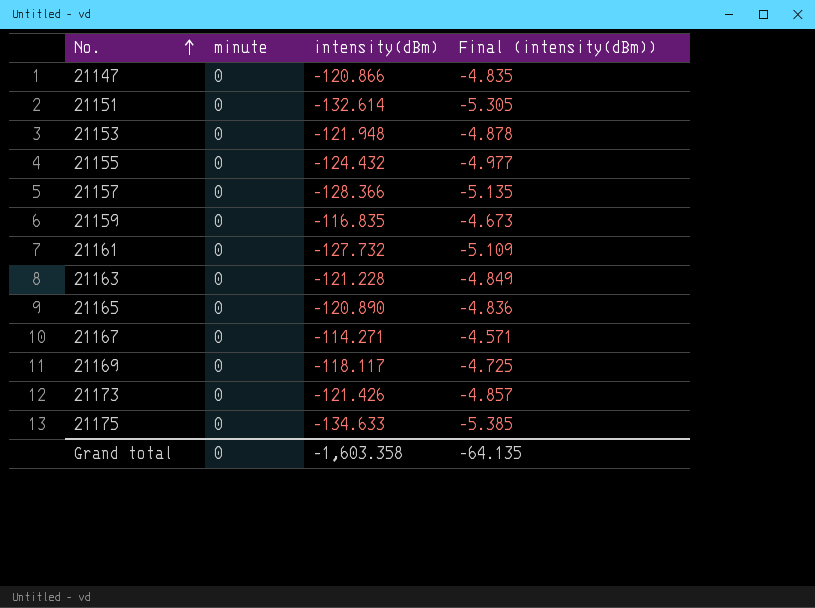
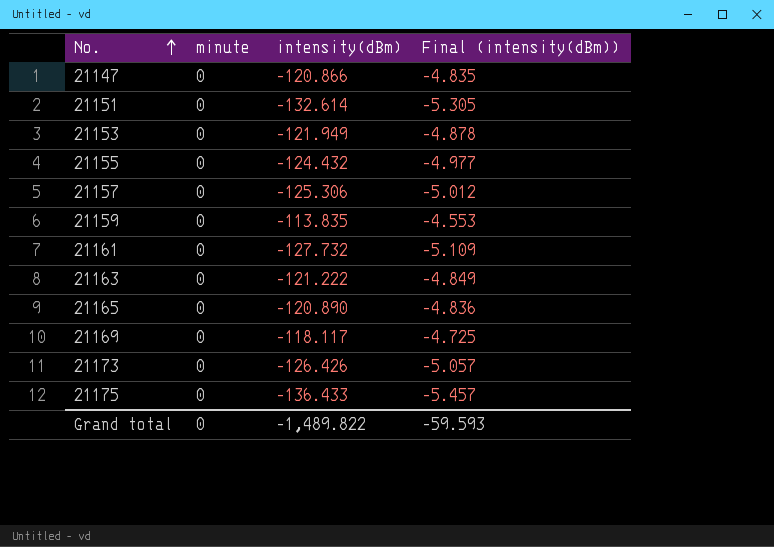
row 21167: 0 | -114.271 | -4.571 -> none
21153 | intensity(dBm): -121.948 -> -121.949
21157 | intensity(dBm): -128.366 -> -125.306
21157 | Final (intensity(dBm)): -5.135 -> -5.012
21159 | intensity(dBm): -116.835 -> -113.835
21159 | Final (intensity(dBm)): -4.673 -> -4.553
21163 | intensity(dBm): -121.228 -> -121.222
21173 | intensity(dBm): -121.426 -> -126.426
21173 | Final (intensity(dBm)): -4.857 -> -5.057
21175 | intensity(dBm): -134.633 -> -136.433
21175 | Final (intensity(dBm)): -5.385 -> -5.457
Grand total | intensity(dBm): -1,603.358 -> -1,489.822
Grand total | Final (intensity(dBm)): -64.135 -> -59.593

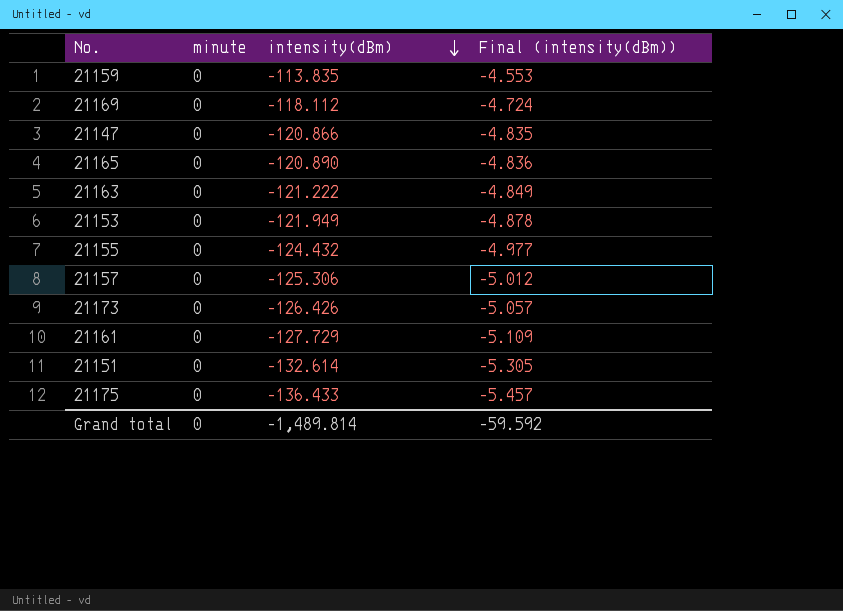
row order: No. ascending -> intensity(dBm) descending
21169 | intensity(dBm): -118.117 -> -118.112
21169 | Final (intensity(dBm)): -4.725 -> -4.724
21161 | intensity(dBm): -127.732 -> -127.729
Grand total | intensity(dBm): -1,489.822 -> -1,489.814
Grand total | Final (intensity(dBm)): -59.593 -> -59.592

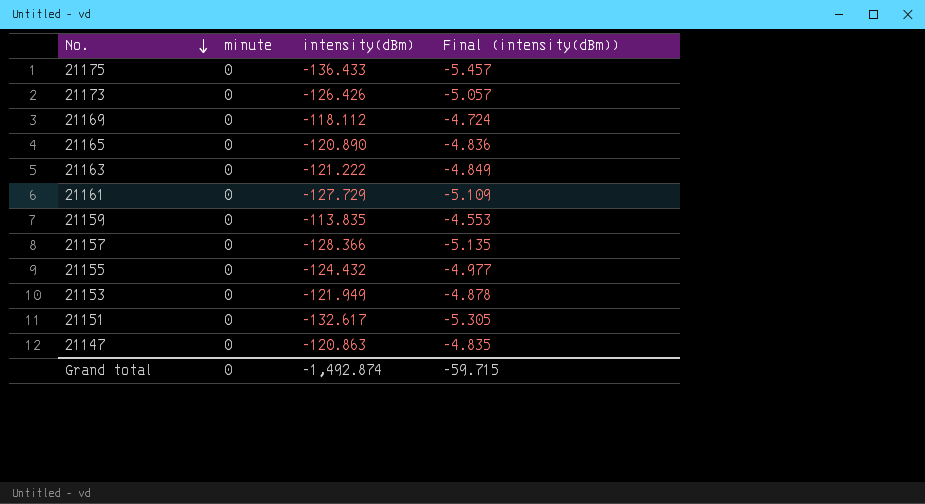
row order: intensity(dBm) descending -> No. descending
21157 | intensity(dBm): -125.306 -> -128.366
21157 | Final (intensity(dBm)): -5.012 -> -5.135
21151 | intensity(dBm): -132.614 -> -132.617
21147 | intensity(dBm): -120.866 -> -120.863
Grand total | intensity(dBm): -1,489.814 -> -1,492.874
Grand total | Final (intensity(dBm)): -59.592 -> -59.715

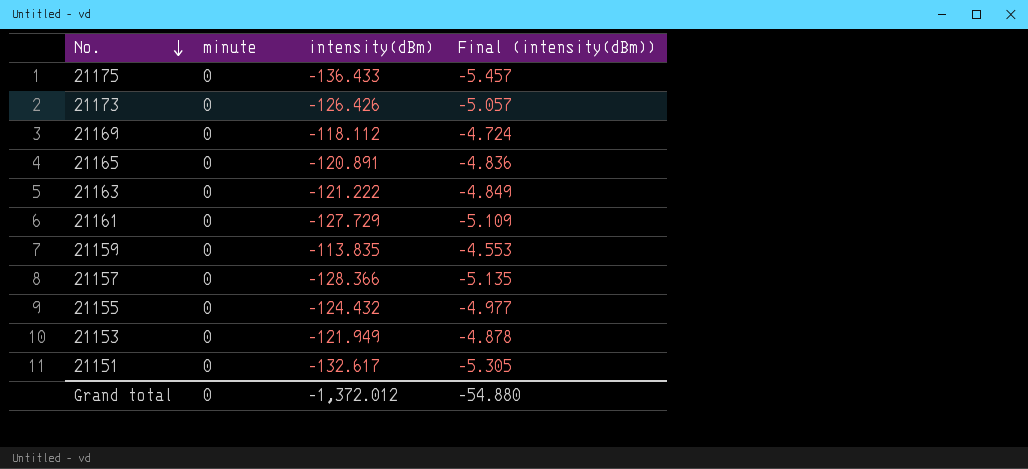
row 21147: 0 | -120.863 | -4.835 -> none
21165 | intensity(dBm): -120.890 -> -120.891
Grand total | intensity(dBm): -1,492.874 -> -1,372.012
Grand total | Final (intensity(dBm)): -59.715 -> -54.880

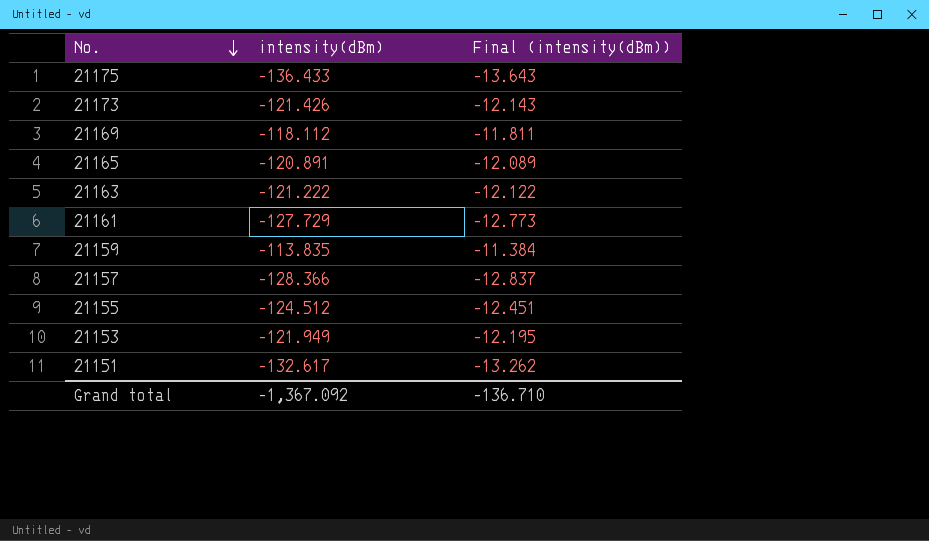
column minute | position: 2 -> none
column Final (intensity(dBm)) | formula: [intensity(dBm)] * 0.04 -> [intensity(dBm)] * 0.1
21173 | intensity(dBm): -126.426 -> -121.426
21155 | intensity(dBm): -124.432 -> -124.512
Grand total | intensity(dBm): -1,372.012 -> -1,367.092
Grand total | Final (intensity(dBm)): -54.880 -> -136.710

